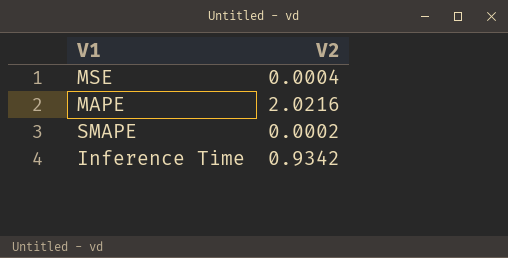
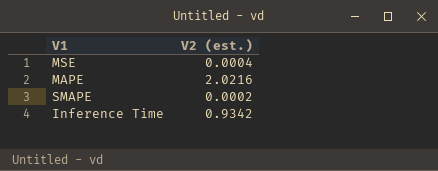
column name: V2 -> V2 (est.)

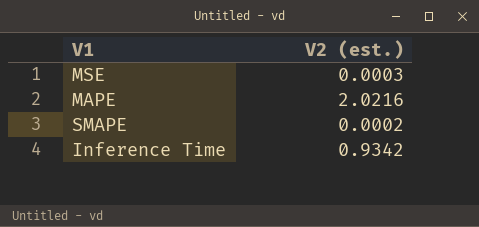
MSE | V2 (est.): 0.0004 -> 0.0003

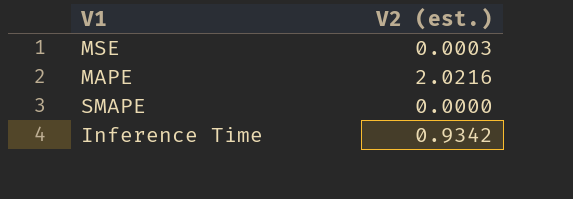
SMAPE | V2 (est.): 0.0002 -> 0.0000

